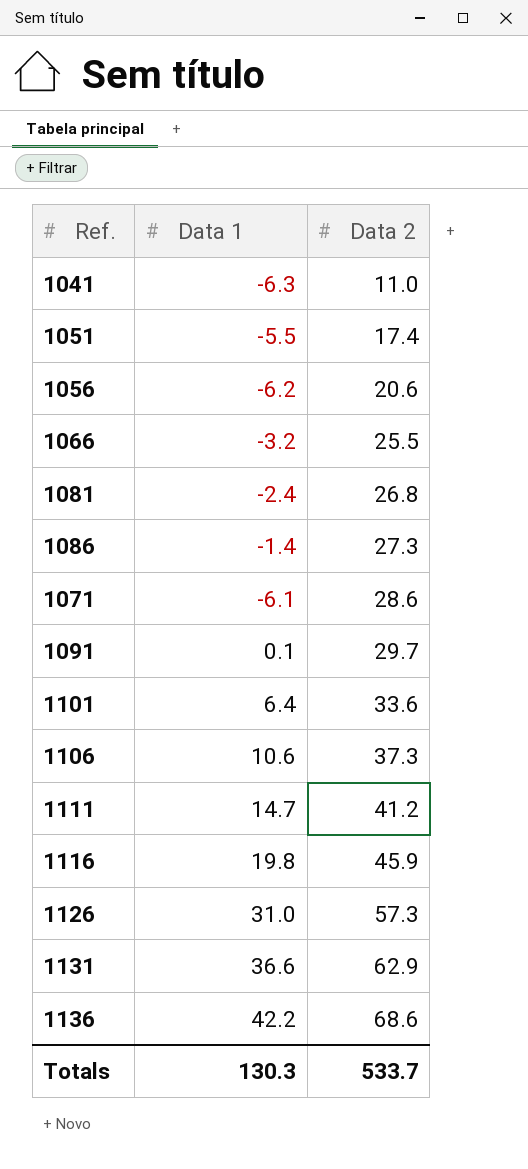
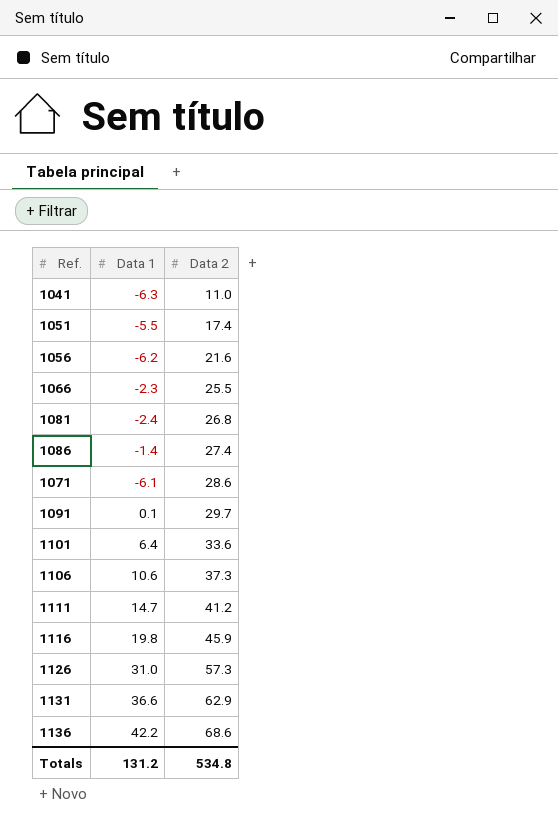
1056 | Data 2: 20.6 -> 21.6
1066 | Data 1: -3.2 -> -2.3
1086 | Data 2: 27.3 -> 27.4
Totals | Data 1: 130.3 -> 131.2
Totals | Data 2: 533.7 -> 534.8

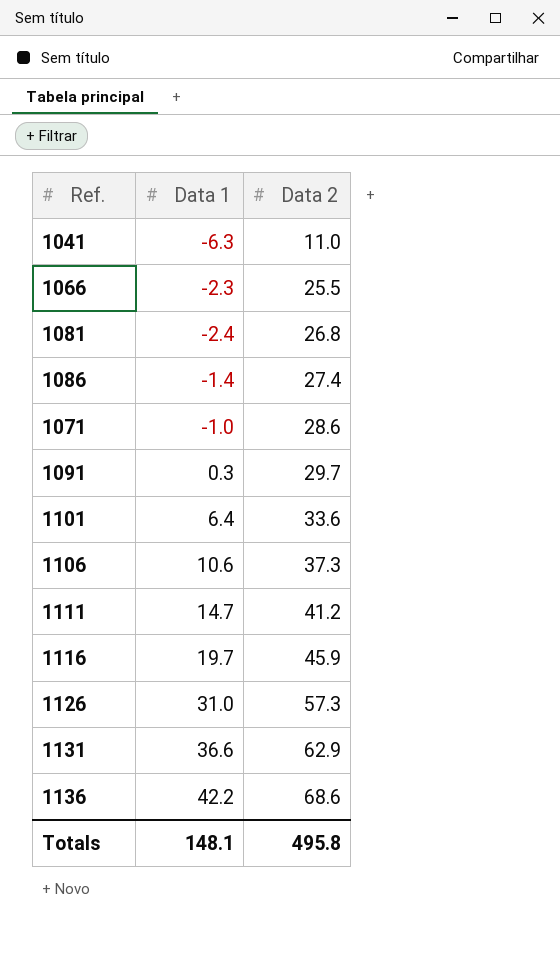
row 1051: -5.5 | 17.4 -> none
row 1056: -6.2 | 21.6 -> none
1071 | Data 1: -6.1 -> -1.0
1091 | Data 1: 0.1 -> 0.3
1116 | Data 1: 19.8 -> 19.7
Totals | Data 1: 131.2 -> 148.1
Totals | Data 2: 534.8 -> 495.8

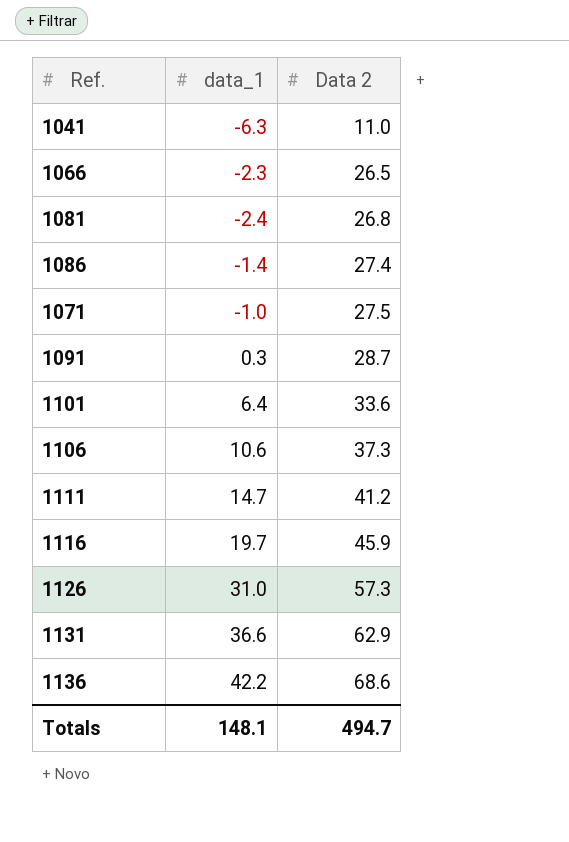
column name: Data 1 -> data_1
1066 | Data 2: 25.5 -> 26.5
1071 | Data 2: 28.6 -> 27.5
1091 | Data 2: 29.7 -> 28.7
Totals | Data 2: 495.8 -> 494.7

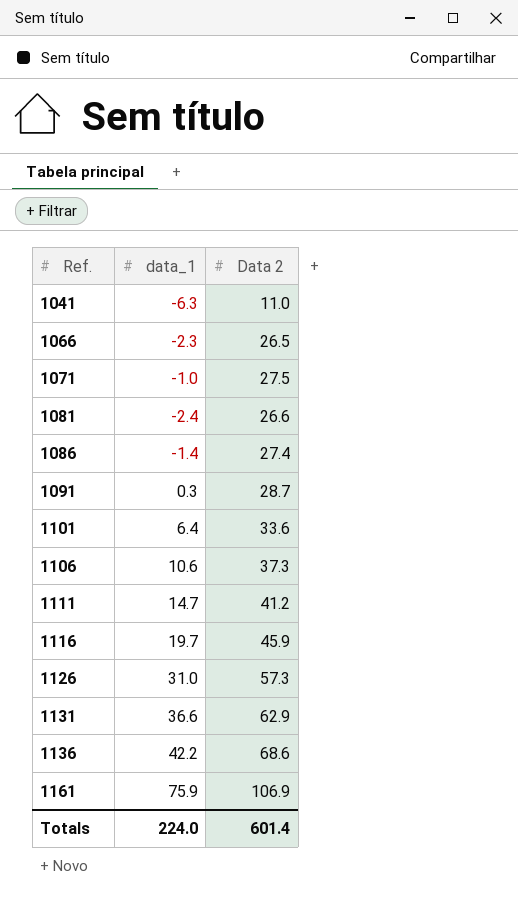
row order: Data 2 ascending -> Ref. ascending
1081 | Data 2: 26.8 -> 26.6
row 1161: none -> 75.9 | 106.9
Totals | data_1: 148.1 -> 224.0
Totals | Data 2: 494.7 -> 601.4

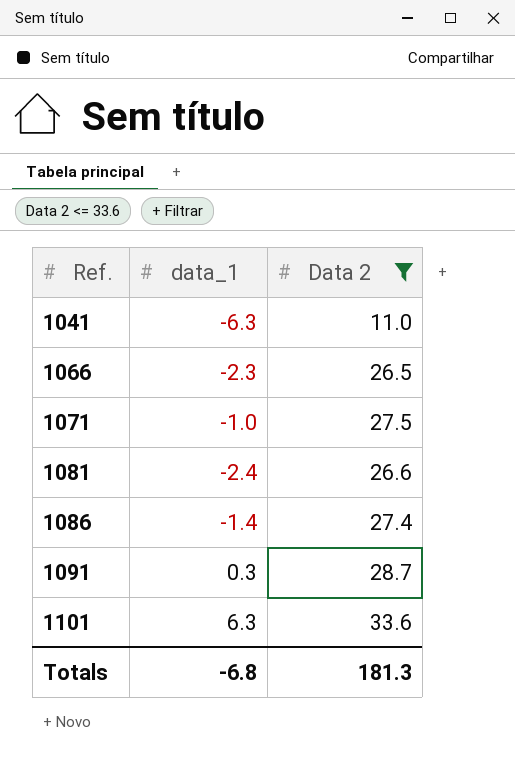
filter: none -> Data 2 <= 33.6
1101 | data_1: 6.4 -> 6.3
Totals | data_1: 224.0 -> -6.8
Totals | Data 2: 601.4 -> 181.3

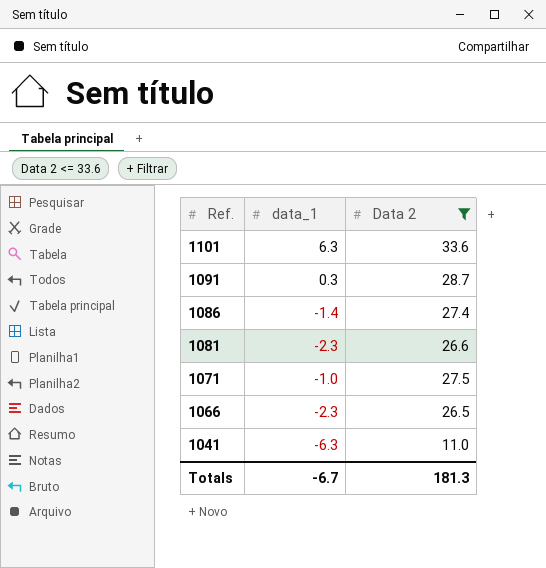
row order: Ref. ascending -> Ref. descending
1081 | data_1: -2.4 -> -2.3
Totals | data_1: -6.8 -> -6.7

